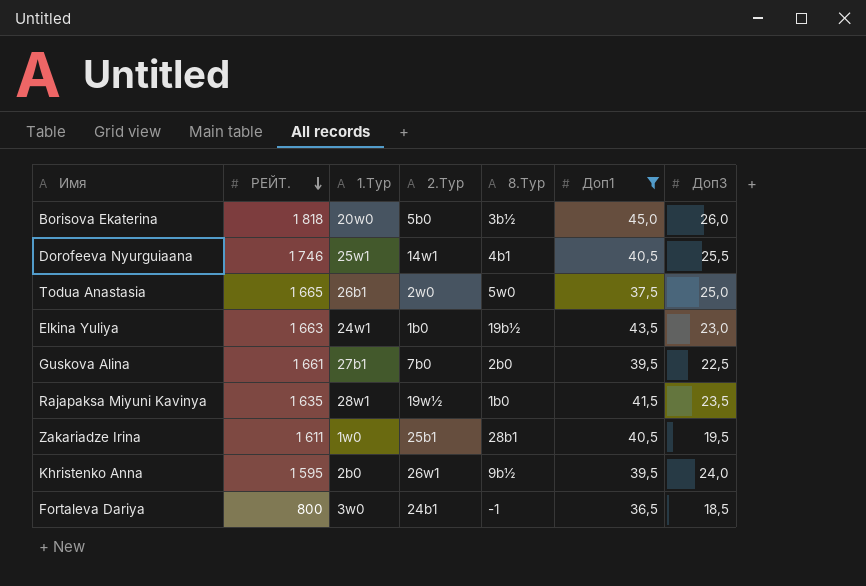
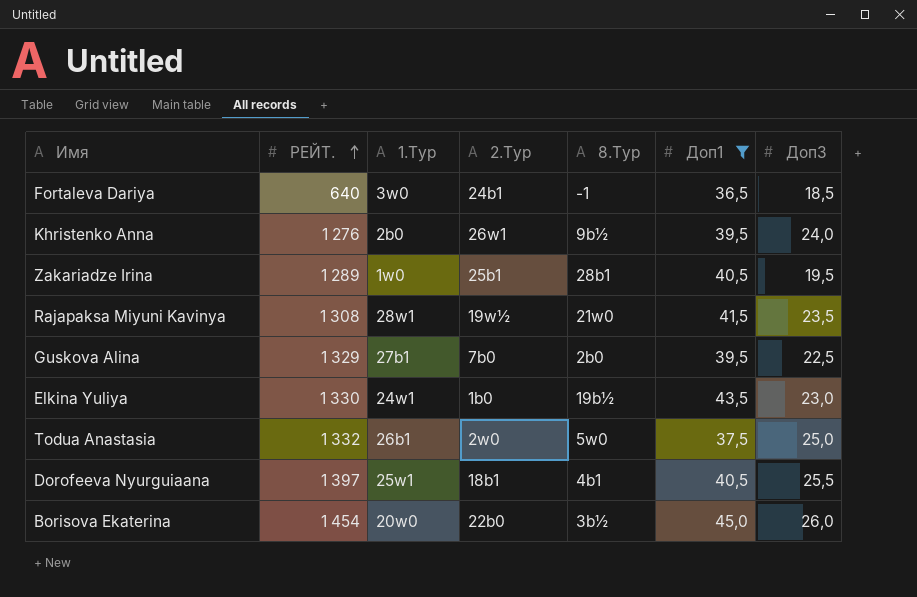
row order: РЕЙТ. descending -> РЕЙТ. ascending
Fortaleva Dariya | РЕЙТ.: 800 -> 640
Khristenko Anna | РЕЙТ.: 1 595 -> 1 276
Zakariadze Irina | РЕЙТ.: 1 611 -> 1 289
Rajapaksa Miyuni Kavinya | РЕЙТ.: 1 635 -> 1 308
Rajapaksa Miyuni Kavinya | 8.Тур: 1b0 -> 21w0
Guskova Alina | РЕЙТ.: 1 661 -> 1 329
Elkina Yuliya | РЕЙТ.: 1 663 -> 1 330
Todua Anastasia | РЕЙТ.: 1 665 -> 1 332
Dorofeeva Nyurguiaana | РЕЙТ.: 1 746 -> 1 397
Dorofeeva Nyurguiaana | 2.Тур: 14w1 -> 18b1
Borisova Ekaterina | РЕЙТ.: 1 818 -> 1 454
Borisova Ekaterina | 2.Тур: 5b0 -> 22b0

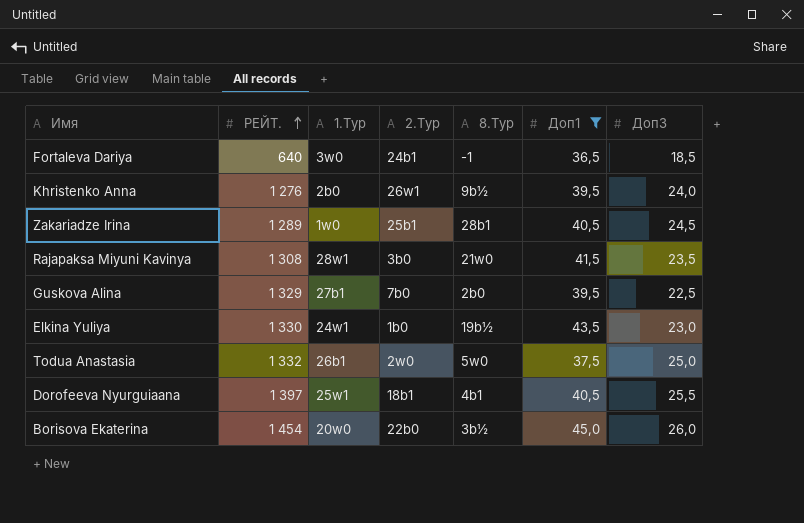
Zakariadze Irina | Доп3: 19,5 -> 24,5
Rajapaksa Miyuni Kavinya | 2.Тур: 19w½ -> 3b0

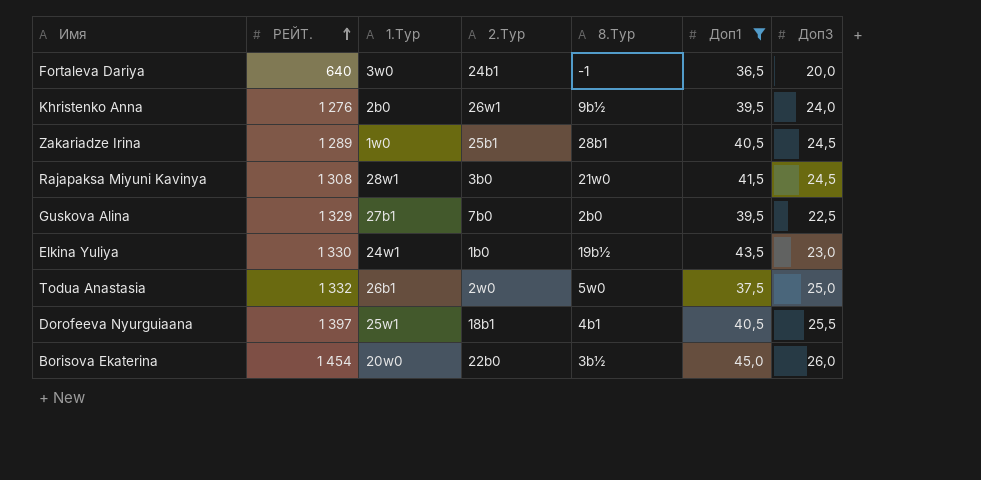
Fortaleva Dariya | Доп3: 18,5 -> 20,0
Rajapaksa Miyuni Kavinya | Доп3: 23,5 -> 24,5

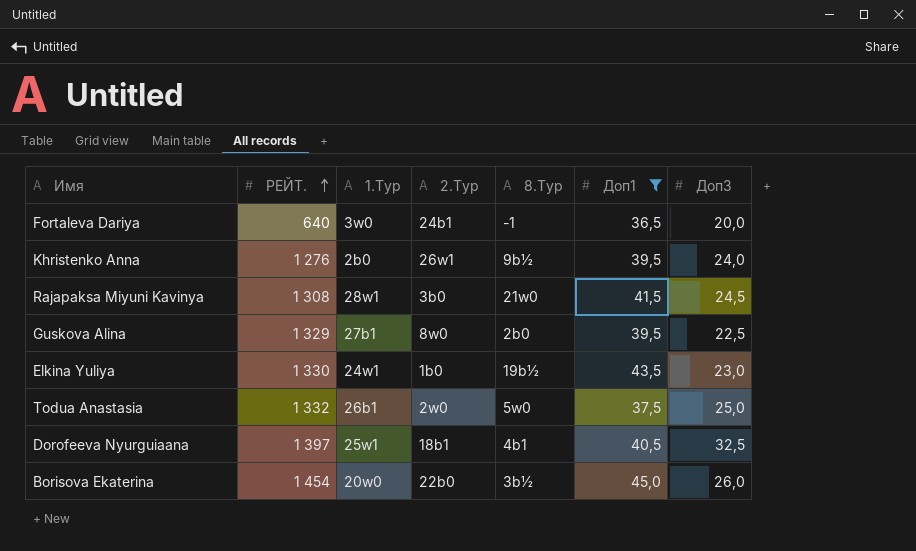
row Zakariadze Irina: 1 289 | 1w0 | 25b1 | 28b1 | 40,5 | 24,5 -> none
Guskova Alina | 2.Тур: 7b0 -> 8w0
Dorofeeva Nyurguiaana | Доп3: 25,5 -> 32,5

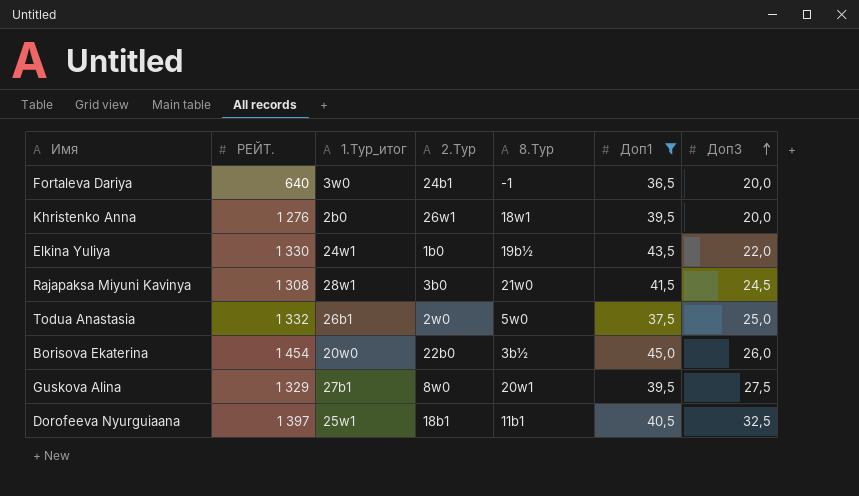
row order: РЕЙТ. ascending -> Доп3 ascending
column name: 1.Тур -> 1.Тур_итог
Khristenko Anna | 8.Тур: 9b½ -> 18w1
Khristenko Anna | Доп3: 24,0 -> 20,0
Elkina Yuliya | Доп3: 23,0 -> 22,0
Guskova Alina | 8.Тур: 2b0 -> 20w1
Guskova Alina | Доп3: 22,5 -> 27,5
Dorofeeva Nyurguiaana | 8.Тур: 4b1 -> 11b1

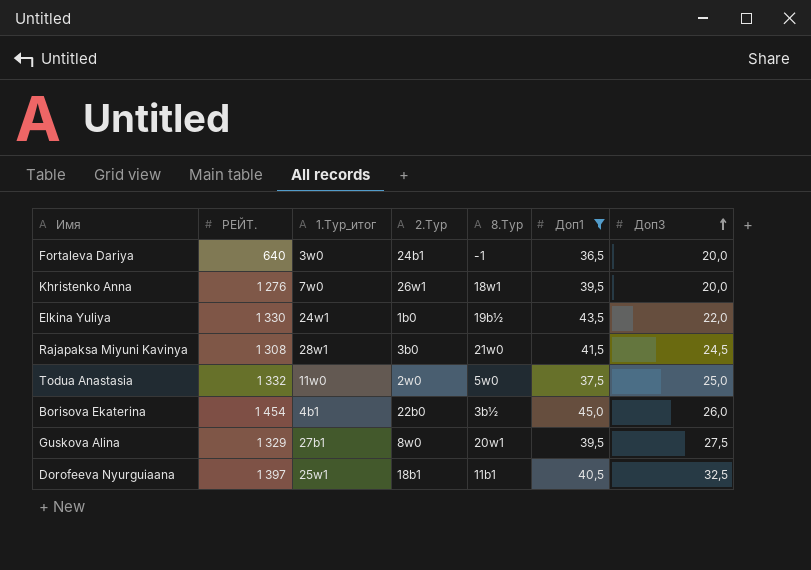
Khristenko Anna | 1.Тур_итог: 2b0 -> 7w0
Todua Anastasia | 1.Тур_итог: 26b1 -> 11w0
Borisova Ekaterina | 1.Тур_итог: 20w0 -> 4b1

